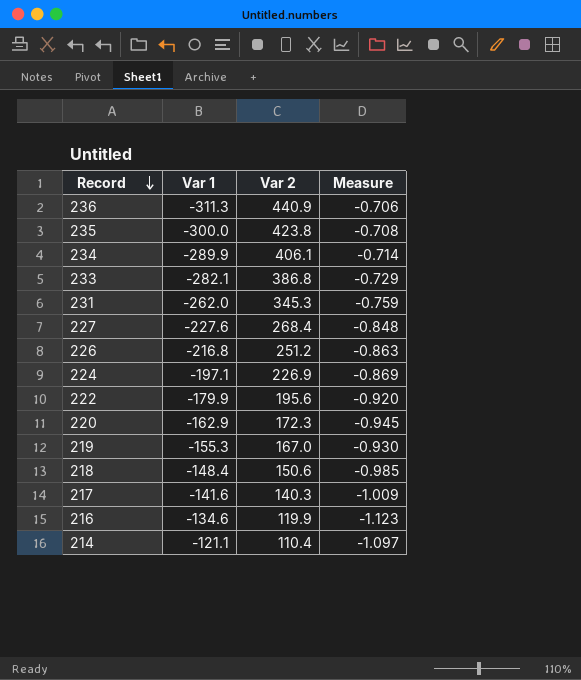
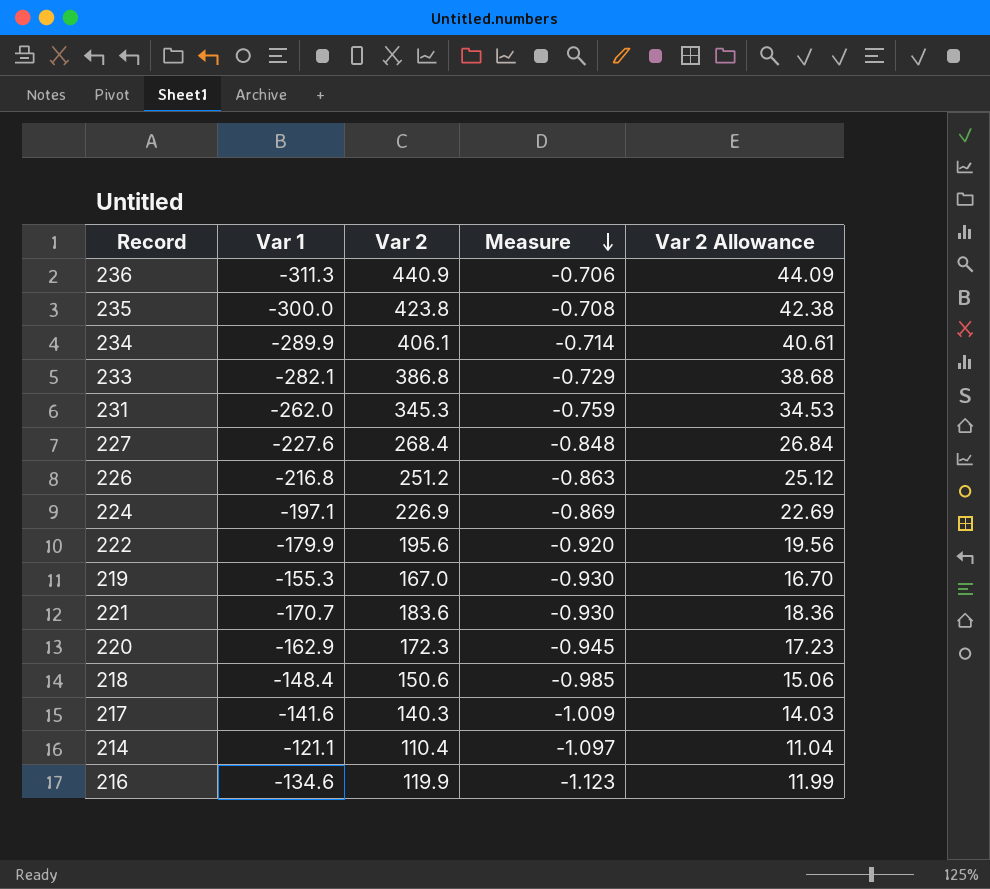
row order: Record descending -> Measure descending
column Var 2 Allowance | formula: none -> [Var 2] * 0.1
row 221: none -> -170.7 | 183.6 | -0.930 | 18.36

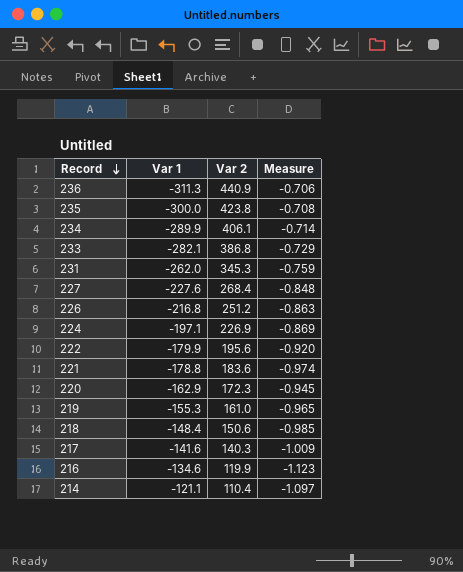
row order: Measure descending -> Record descending
column Var 2 Allowance | formula: [Var 2] * 0.1 -> none
221 | Var 1: -170.7 -> -178.8
221 | Measure: -0.930 -> -0.974
219 | Var 2: 167.0 -> 161.0
219 | Measure: -0.930 -> -0.965

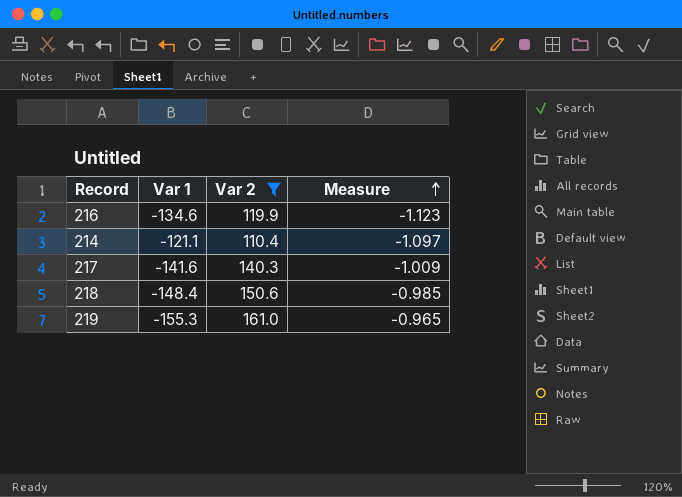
filter: none -> Var 2 <= 161.0
row order: Record descending -> Measure ascending

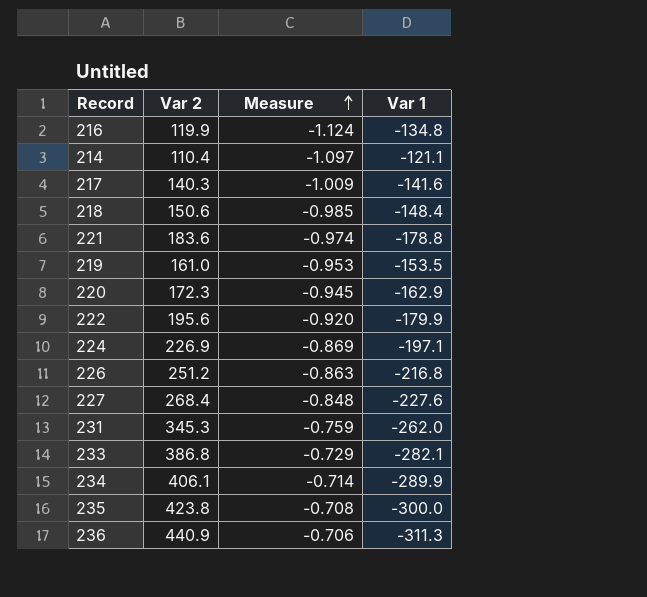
filter: Var 2 <= 161.0 -> none
column Var 1 | position: 2 -> 4
216 | Measure: -1.123 -> -1.124
216 | Var 1: -134.6 -> -134.8
219 | Measure: -0.965 -> -0.953
219 | Var 1: -155.3 -> -153.5

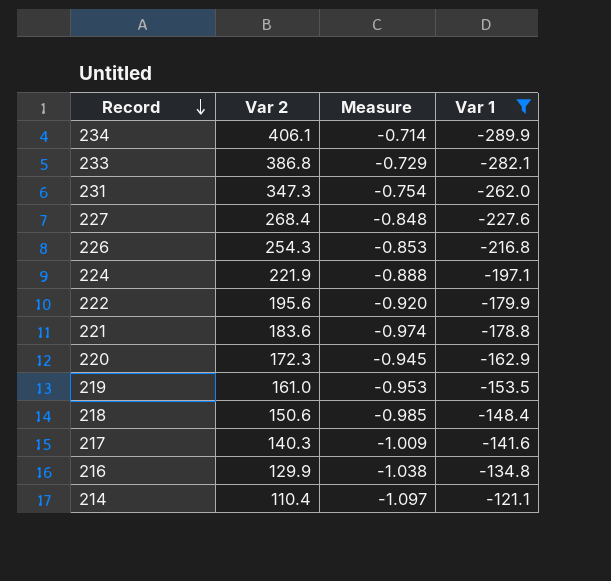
filter: none -> Var 1 >= -289.9
row order: Measure ascending -> Record descending
231 | Var 2: 345.3 -> 347.3
231 | Measure: -0.759 -> -0.754
226 | Var 2: 251.2 -> 254.3
226 | Measure: -0.863 -> -0.853
224 | Var 2: 226.9 -> 221.9
224 | Measure: -0.869 -> -0.888
216 | Var 2: 119.9 -> 129.9
216 | Measure: -1.124 -> -1.038

